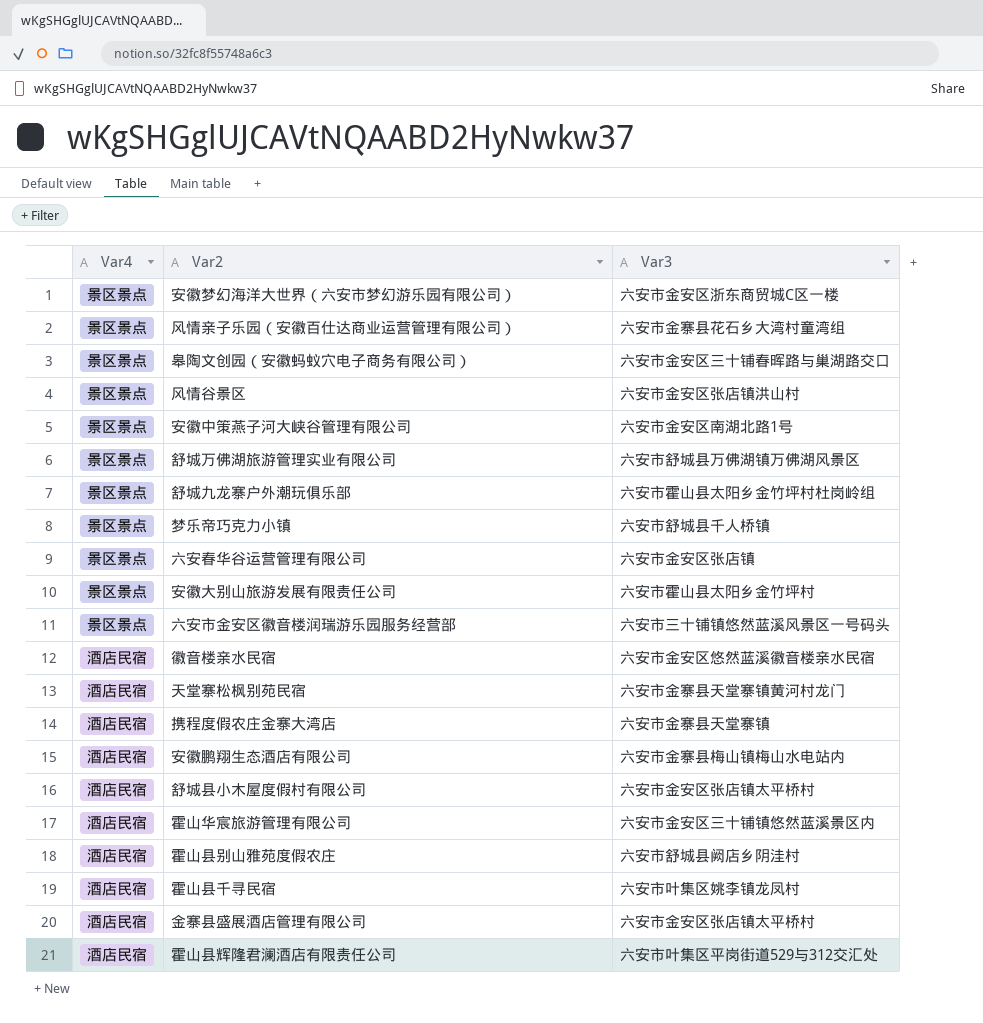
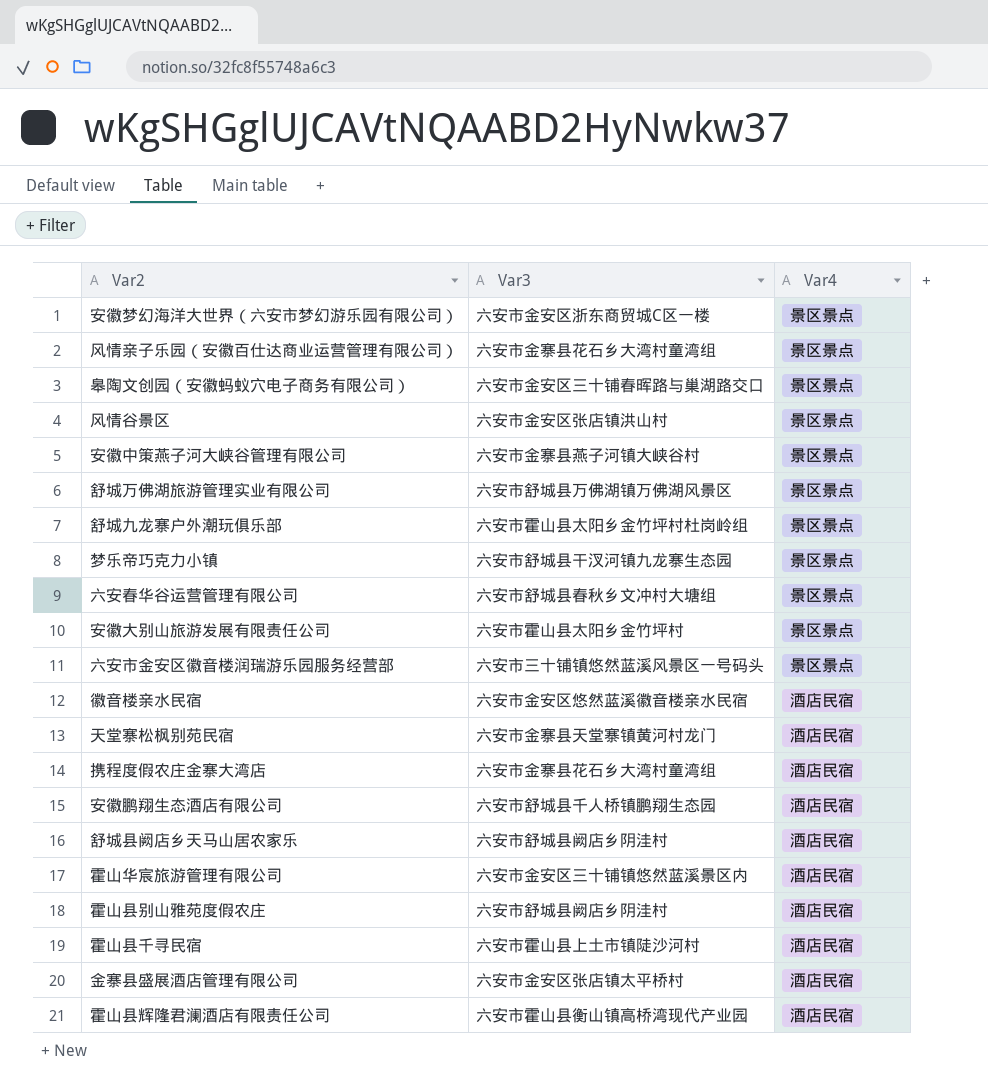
column Var4 | position: 1 -> 3
row 舒城县小木屋度假村有限公司: 酒店民宿 | 六安市金安区张店镇太平桥村 -> none
安徽中策燕子河大峡谷管理有限公司 | Var3: 六安市金安区南湖北路1号 -> 六安市金寨县燕子河镇大峡谷村
梦乐帝巧克力小镇 | Var3: 六安市舒城县千人桥镇 -> 六安市舒城县干汊河镇九龙寨生态园
六安春华谷运营管理有限公司 | Var3: 六安市金安区张店镇 -> 六安市舒城县春秋乡文冲村大塘组
携程度假农庄金寨大湾店 | Var3: 六安市金寨县天堂寨镇 -> 六安市金寨县花石乡大湾村童湾组
安徽鹏翔生态酒店有限公司 | Var3: 六安市金寨县梅山镇梅山水电站内 -> 六安市舒城县千人桥镇鹏翔生态园
row 舒城县阙店乡天马山居农家乐: none -> 六安市舒城县阙店乡阴洼村 | 酒店民宿
霍山县千寻民宿 | Var3: 六安市叶集区姚李镇龙凤村 -> 六安市霍山县上土市镇陡沙河村
霍山县辉隆君澜酒店有限责任公司 | Var3: 六安市叶集区平岗街道529与312交汇处 -> 六安市霍山县衡山镇高桥湾现代产业园

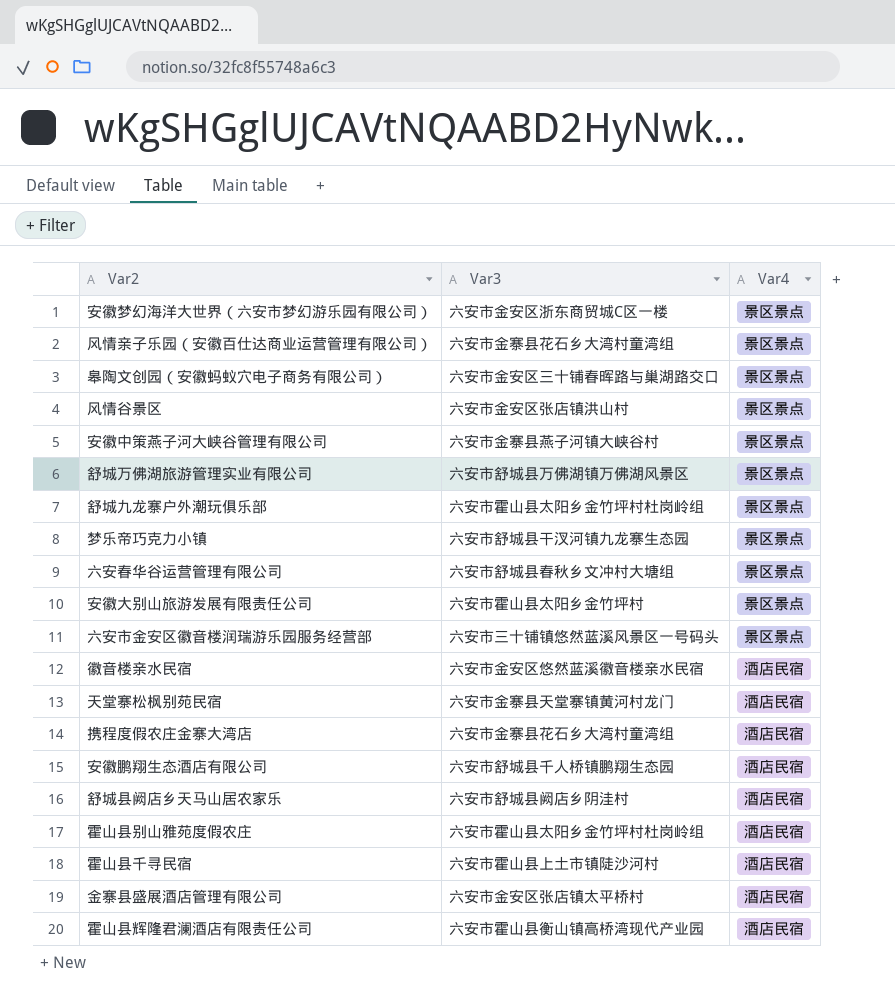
row 霍山华宸旅游管理有限公司: 六安市金安区三十铺镇悠然蓝溪景区内 | 酒店民宿 -> none
霍山县别山雅苑度假农庄 | Var3: 六安市舒城县阙店乡阴洼村 -> 六安市霍山县太阳乡金竹坪村杜岗岭组

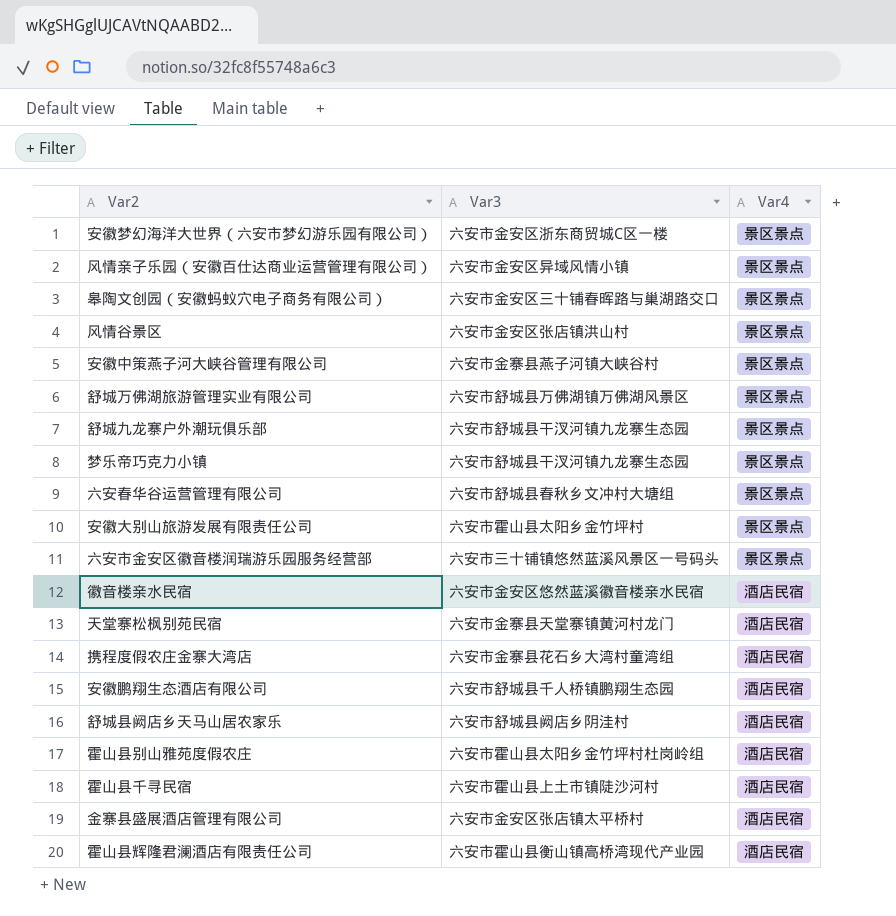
风情亲子乐园（安徽百仕达商业运营管理有限公司） | Var3: 六安市金寨县花石乡大湾村童湾组 -> 六安市金安区异域风情小镇
舒城九龙寨户外潮玩俱乐部 | Var3: 六安市霍山县太阳乡金竹坪村杜岗岭组 -> 六安市舒城县干汊河镇九龙寨生态园

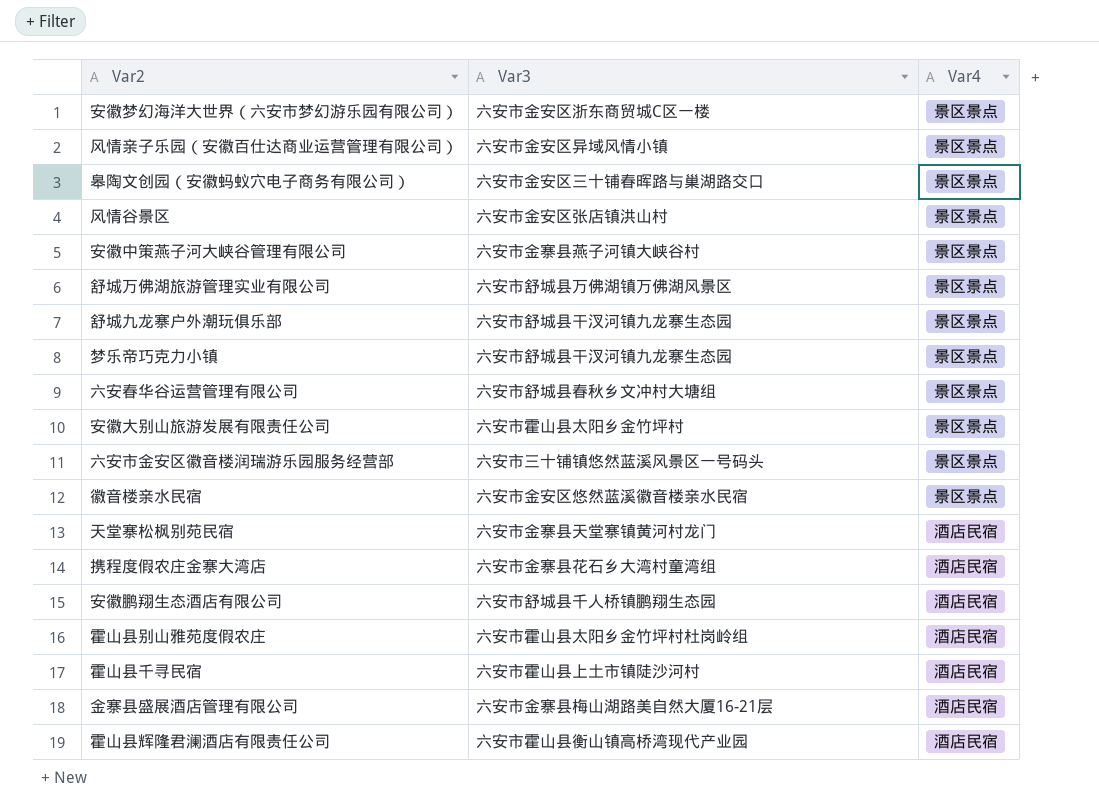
row 舒城县阙店乡天马山居农家乐: 六安市舒城县阙店乡阴洼村 | 酒店民宿 -> none
徽音楼亲水民宿 | Var4: 酒店民宿 -> 景区景点
金寨县盛展酒店管理有限公司 | Var3: 六安市金安区张店镇太平桥村 -> 六安市金寨县梅山湖路美自然大厦16-21层

